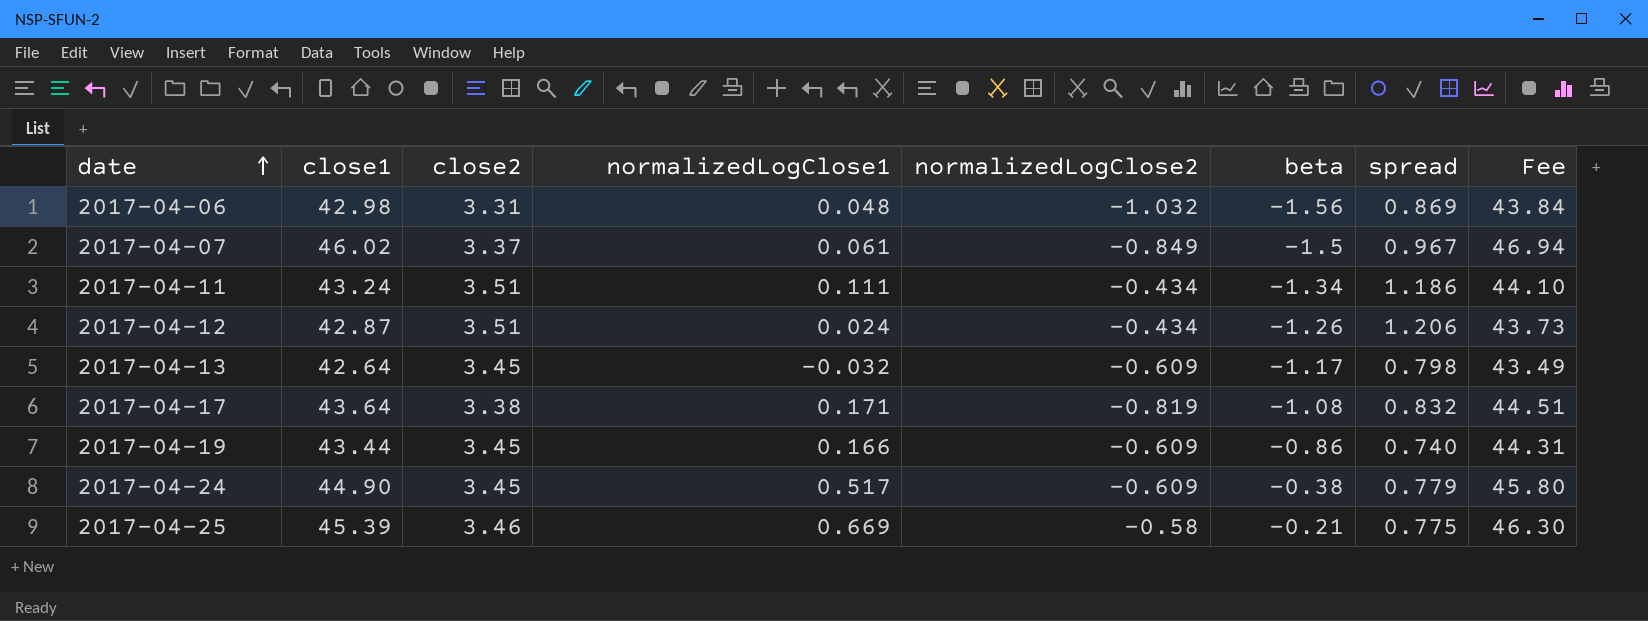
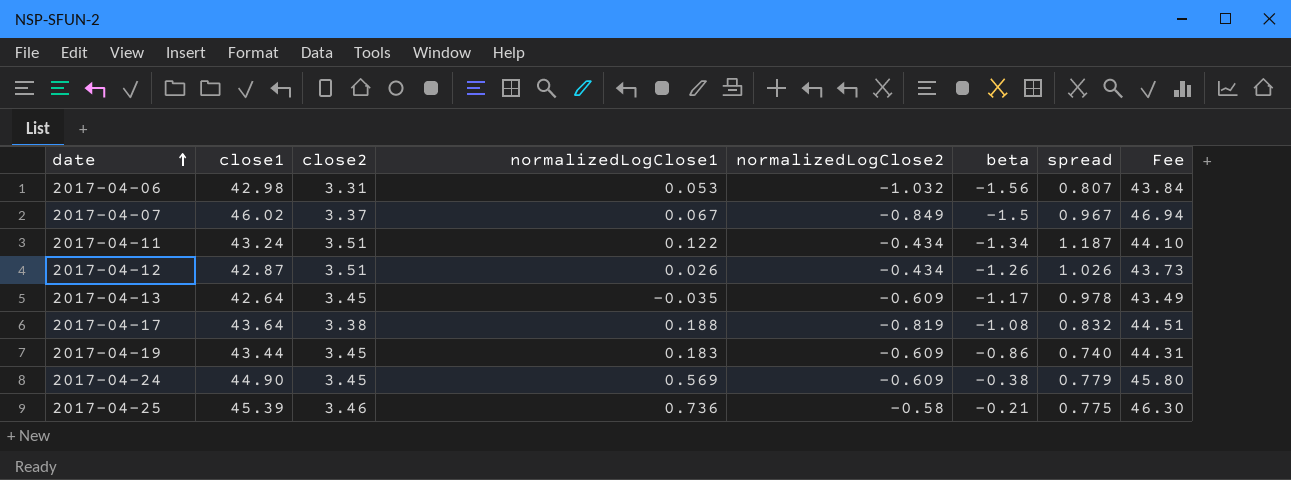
2017-04-06 | normalizedLogClose1: 0.048 -> 0.053
2017-04-06 | spread: 0.869 -> 0.807
2017-04-07 | normalizedLogClose1: 0.061 -> 0.067
2017-04-11 | normalizedLogClose1: 0.111 -> 0.122
2017-04-11 | spread: 1.186 -> 1.187
2017-04-12 | normalizedLogClose1: 0.024 -> 0.026
2017-04-12 | spread: 1.206 -> 1.026
2017-04-13 | normalizedLogClose1: -0.032 -> -0.035
2017-04-13 | spread: 0.798 -> 0.978
2017-04-17 | normalizedLogClose1: 0.171 -> 0.188
2017-04-19 | normalizedLogClose1: 0.166 -> 0.183
2017-04-24 | normalizedLogClose1: 0.517 -> 0.569
2017-04-25 | normalizedLogClose1: 0.669 -> 0.736

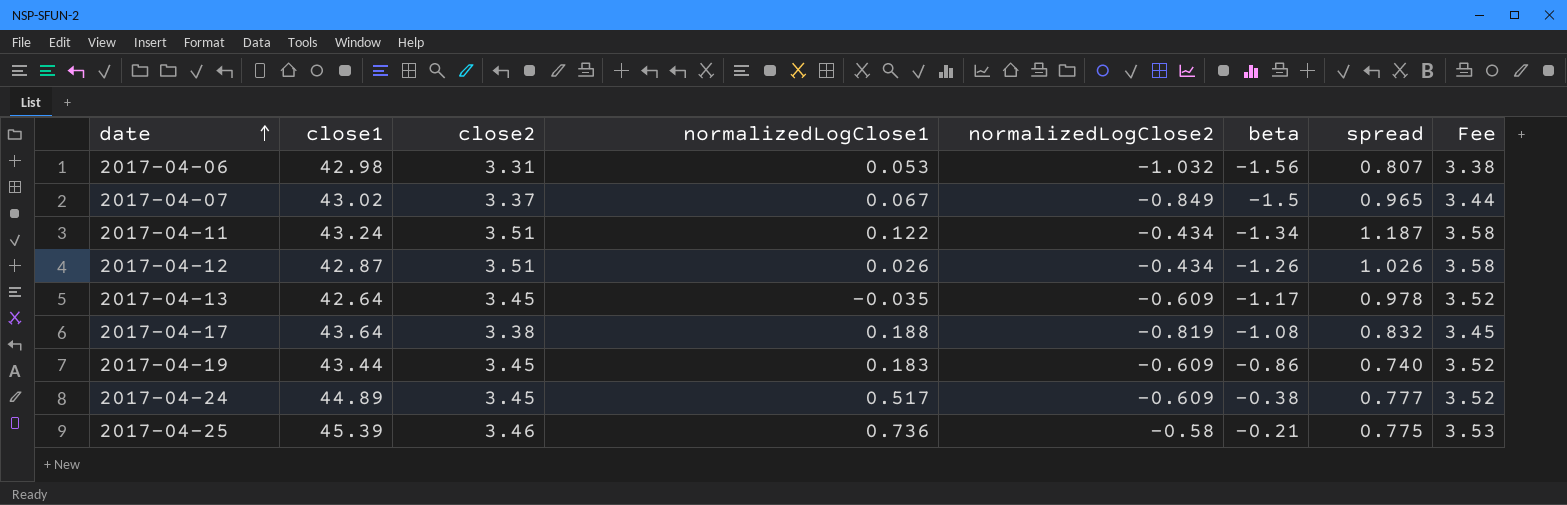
column Fee | formula: [close1] * 1.02 -> [close2] * 1.02
2017-04-07 | close1: 46.02 -> 43.02
2017-04-07 | spread: 0.967 -> 0.965
2017-04-24 | close1: 44.90 -> 44.89
2017-04-24 | normalizedLogClose1: 0.569 -> 0.517
2017-04-24 | spread: 0.779 -> 0.777

